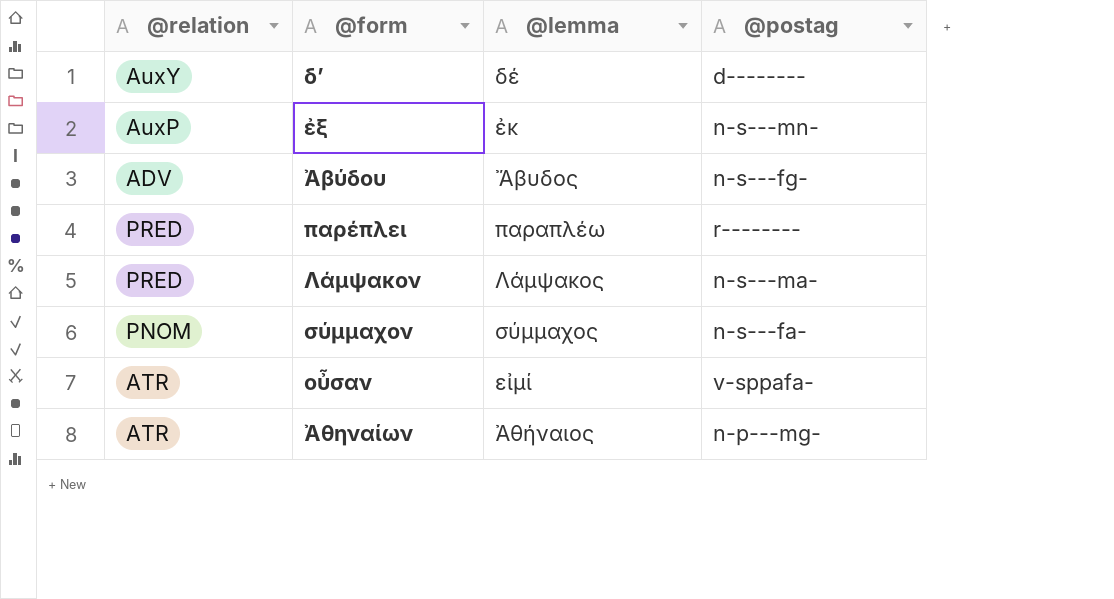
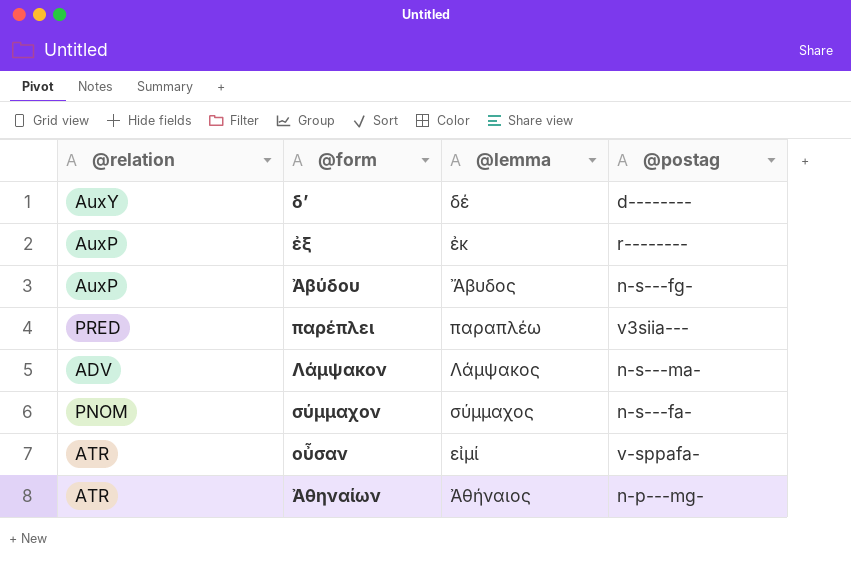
ἐξ | @postag: n-s---mn- -> r--------
Ἀβύδου | @relation: ADV -> AuxP
παρέπλει | @postag: r-------- -> v3siia---
Λάμψακον | @relation: PRED -> ADV

